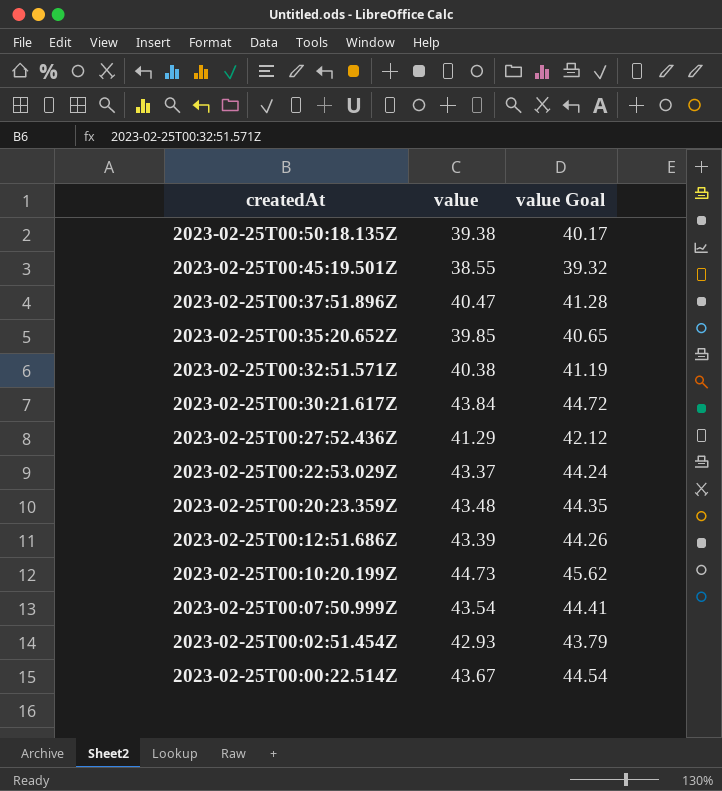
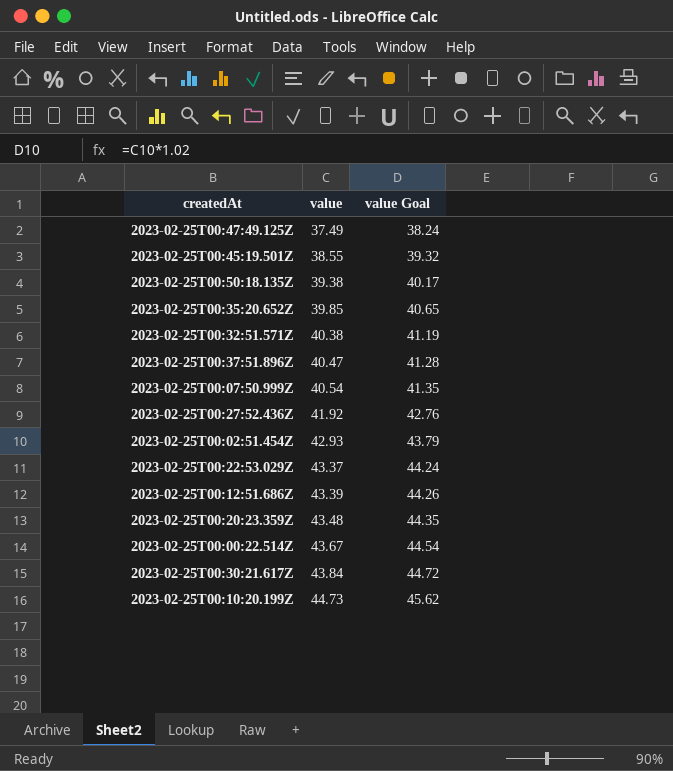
row order: createdAt descending -> value ascending
row 2023-02-25T00:47:49.125Z: none -> 37.49 | 38.24
2023-02-25T00:07:50.999Z | value: 43.54 -> 40.54
2023-02-25T00:07:50.999Z | value Goal: 44.41 -> 41.35
2023-02-25T00:27:52.436Z | value: 41.29 -> 41.92
2023-02-25T00:27:52.436Z | value Goal: 42.12 -> 42.76

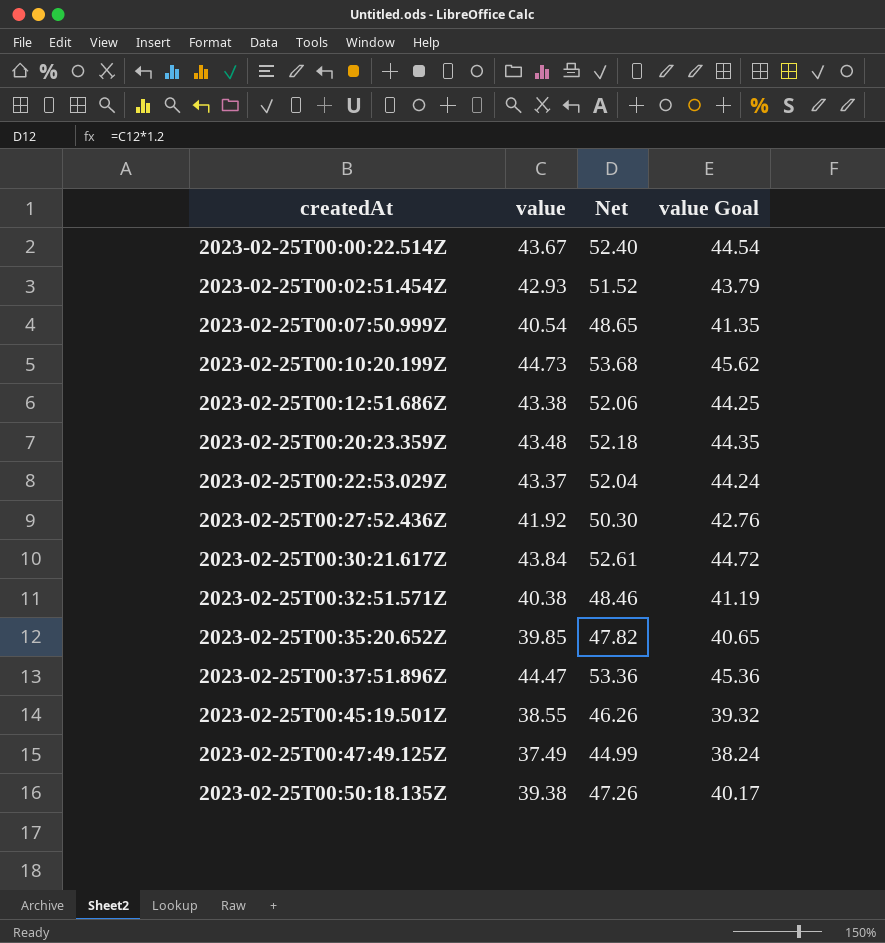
row order: value ascending -> createdAt ascending
column Net | formula: none -> [value] * 1.2
2023-02-25T00:12:51.686Z | value: 43.39 -> 43.38
2023-02-25T00:12:51.686Z | value Goal: 44.26 -> 44.25
2023-02-25T00:37:51.896Z | value: 40.47 -> 44.47
2023-02-25T00:37:51.896Z | value Goal: 41.28 -> 45.36

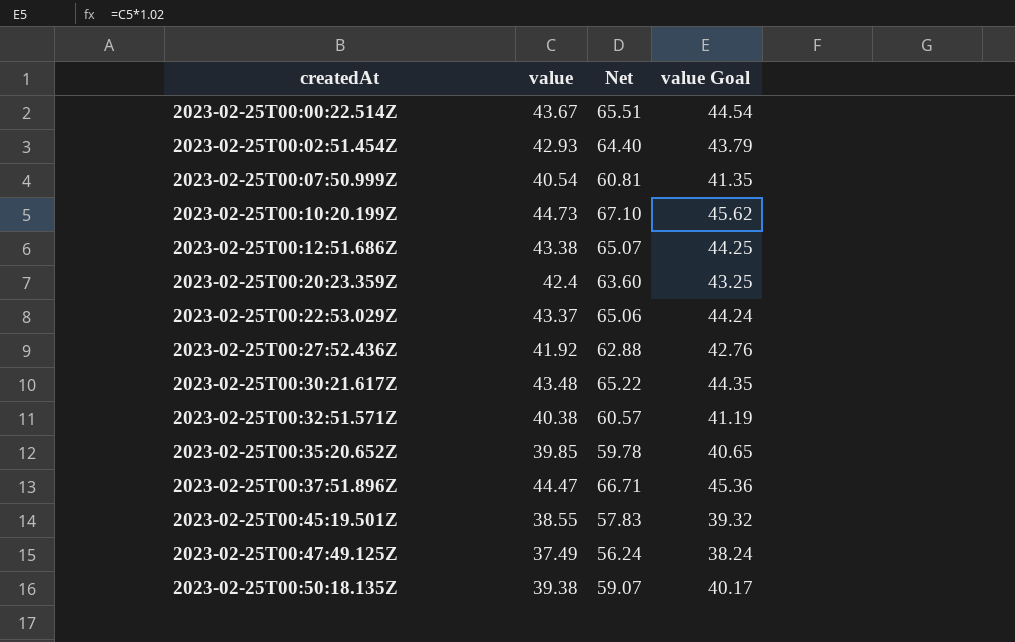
column Net | formula: [value] * 1.2 -> [value] * 1.5
2023-02-25T00:20:23.359Z | value: 43.48 -> 42.4
2023-02-25T00:20:23.359Z | value Goal: 44.35 -> 43.25
2023-02-25T00:30:21.617Z | value: 43.84 -> 43.48
2023-02-25T00:30:21.617Z | value Goal: 44.72 -> 44.35

